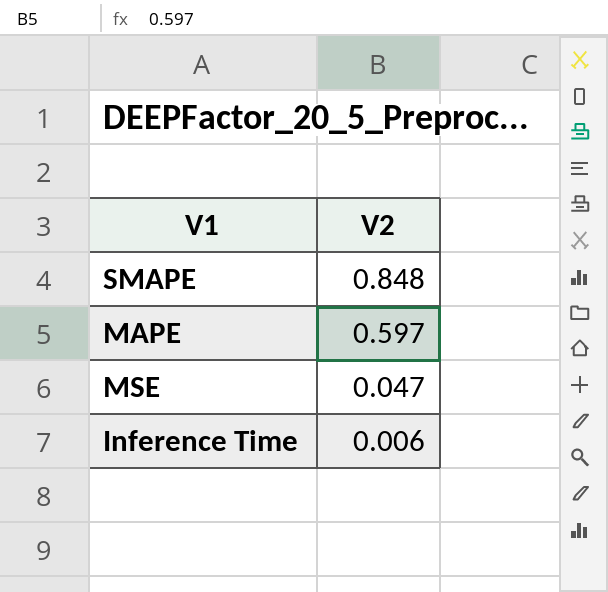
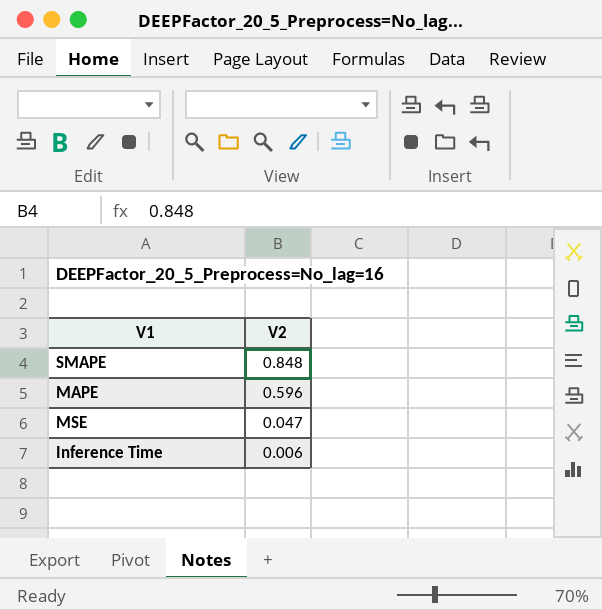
MAPE | V2: 0.597 -> 0.596

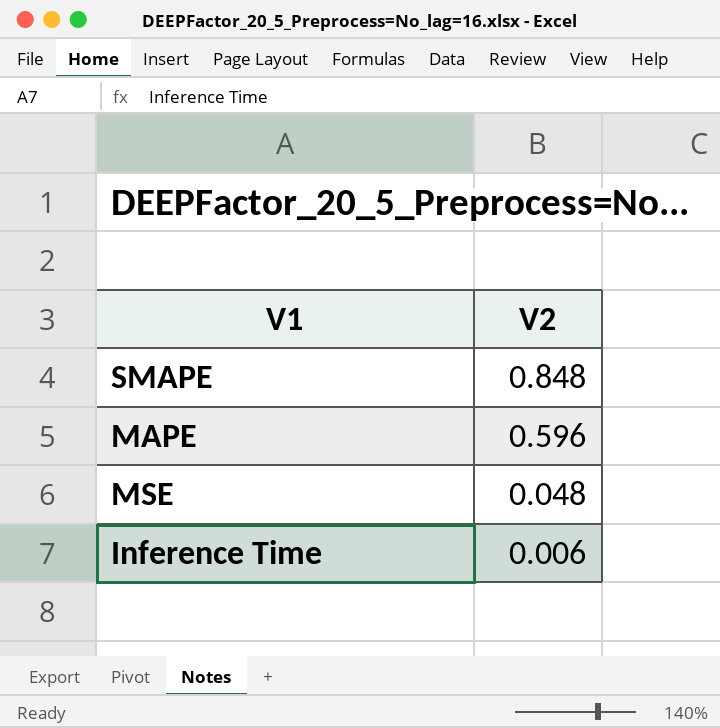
MSE | V2: 0.047 -> 0.048

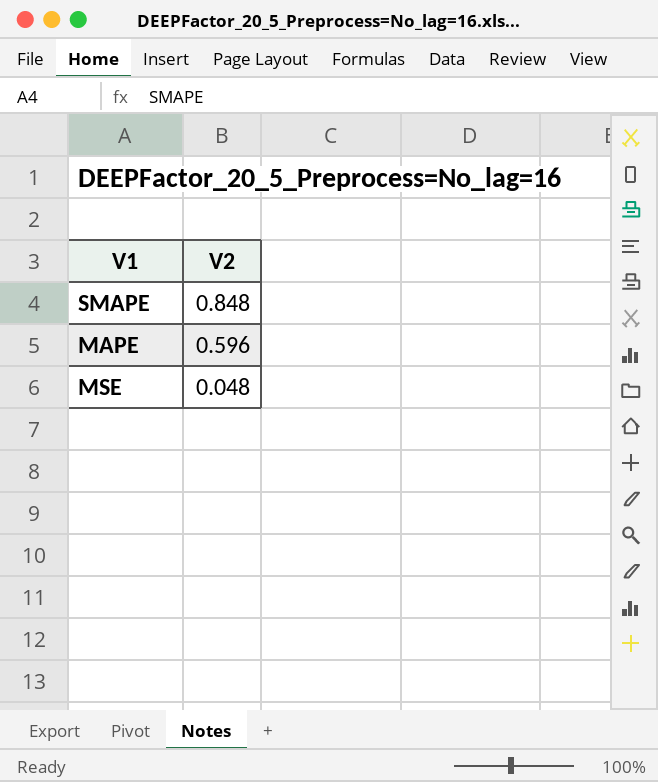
row Inference Time: 0.006 -> none

